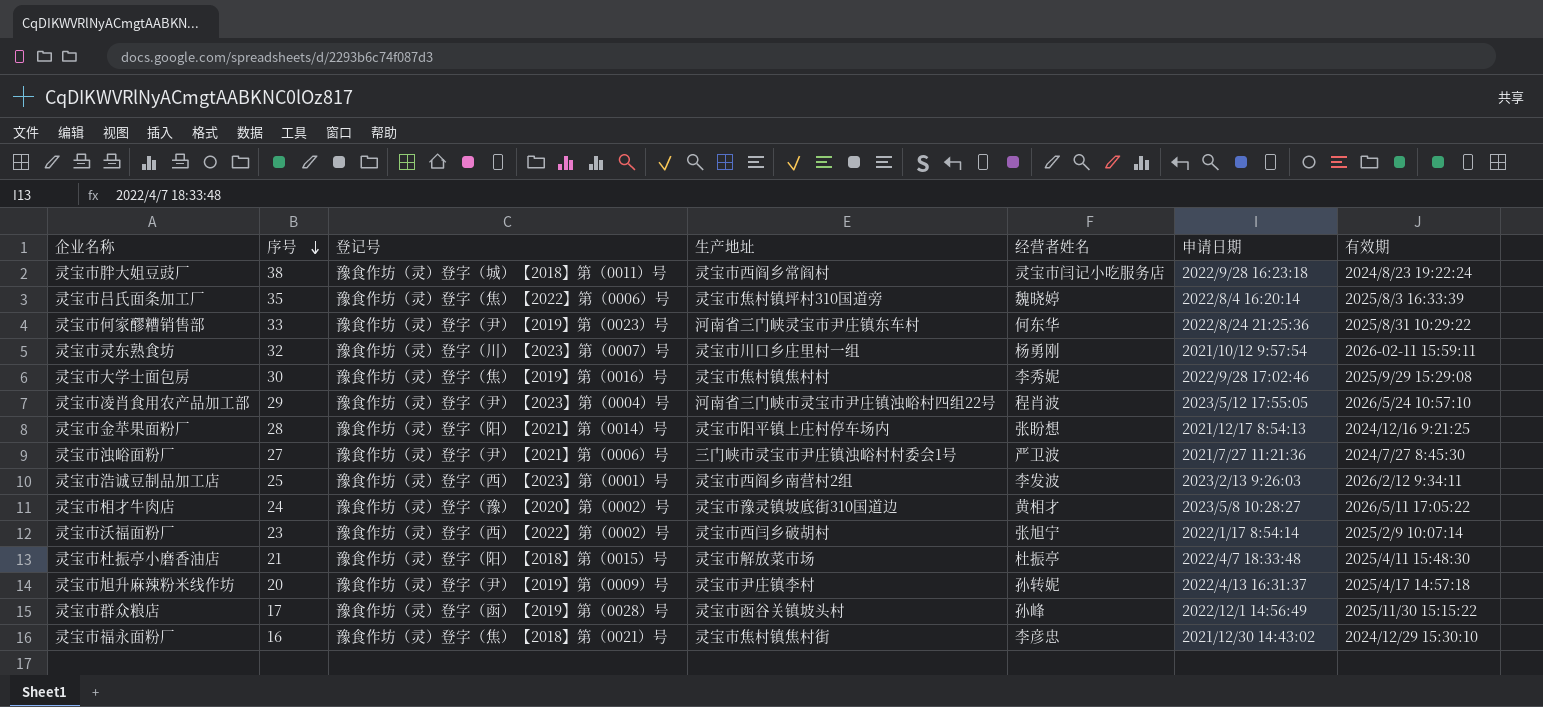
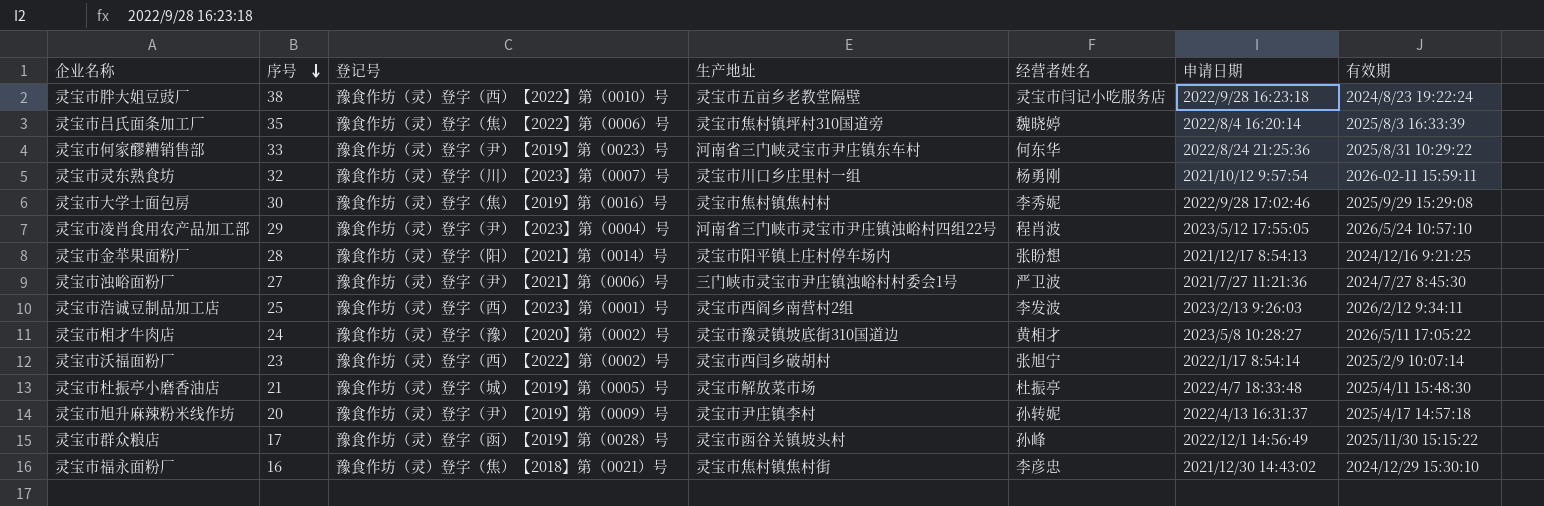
灵宝市胖大姐豆豉厂 | 登记号: 豫食作坊（灵）登字（城）【2018】第（0011）号 -> 豫食作坊（灵）登字（西）【2022】第（0010）号
灵宝市胖大姐豆豉厂 | 生产地址: 灵宝市西阎乡常阎村 -> 灵宝市五亩乡老教堂隔壁
灵宝市杜振亭小磨香油店 | 登记号: 豫食作坊（灵）登字（阳）【2018】第（0015）号 -> 豫食作坊（灵）登字（城）【2019】第（0005）号

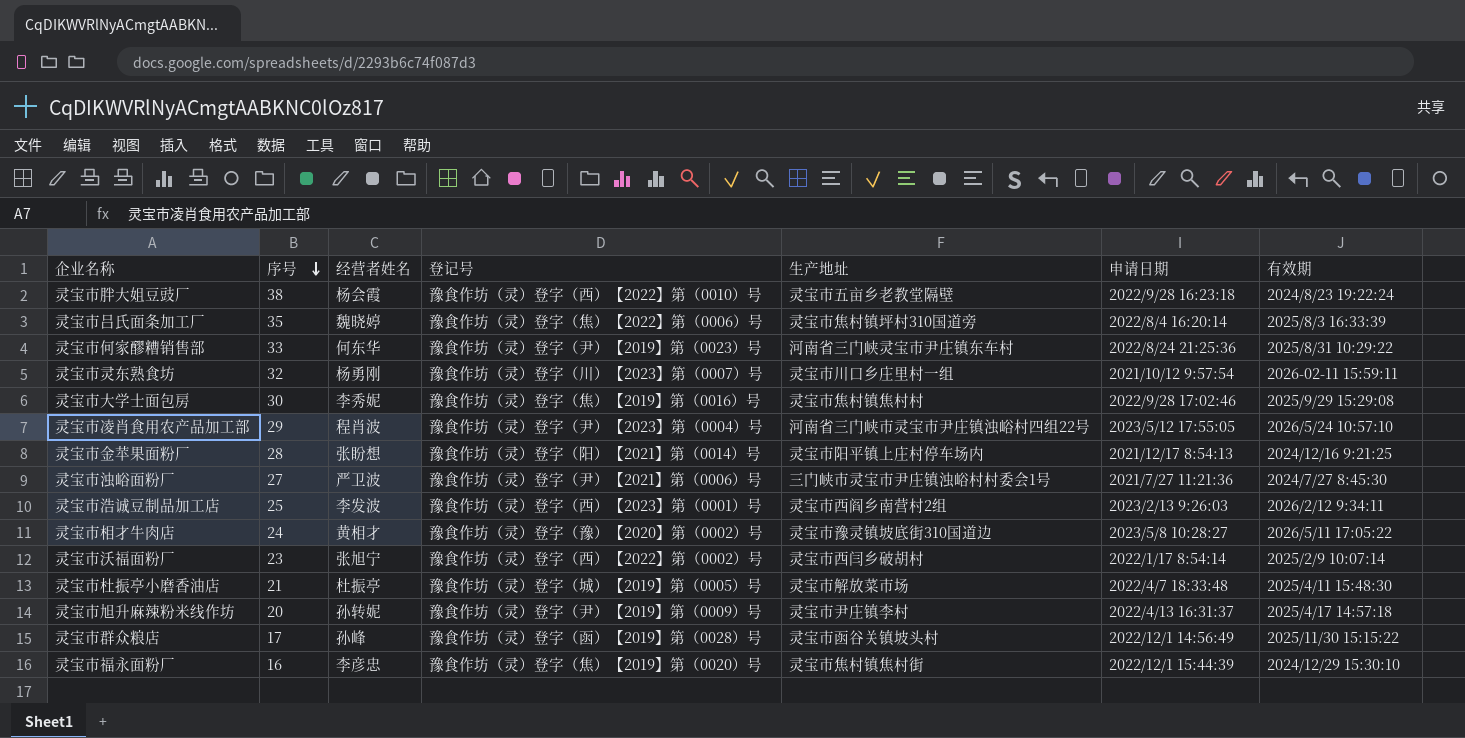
column 经营者姓名 | position: 5 -> 3
灵宝市胖大姐豆豉厂 | 经营者姓名: 灵宝市闫记小吃服务店 -> 杨会霞
灵宝市福永面粉厂 | 登记号: 豫食作坊（灵）登字（焦）【2018】第（0021）号 -> 豫食作坊（灵）登字（焦）【2019】第（0020）号
灵宝市福永面粉厂 | 申请日期: 2021/12/30 14:43:02 -> 2022/12/1 15:44:39

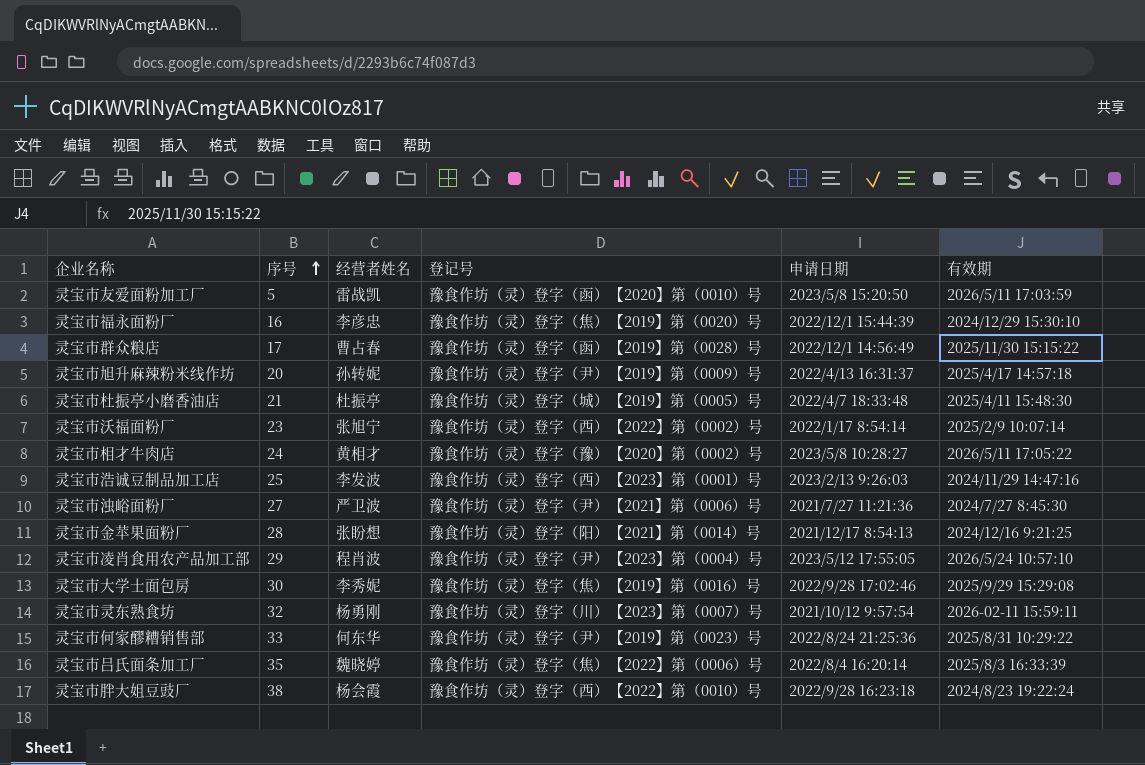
row order: 序号 descending -> 序号 ascending
column 生产地址 | position: 5 -> none
row 灵宝市友爱面粉加工厂: none -> 5 | 雷战凯 | 豫食作坊（灵）登字（函）【2020】第（0010）号 | 2023/5/8 15:20:50 | 2026/5/11 17:03:59
灵宝市群众粮店 | 经营者姓名: 孙峰 -> 曹占春
灵宝市浩诚豆制品加工店 | 有效期: 2026/2/12 9:34:11 -> 2024/11/29 14:47:16

